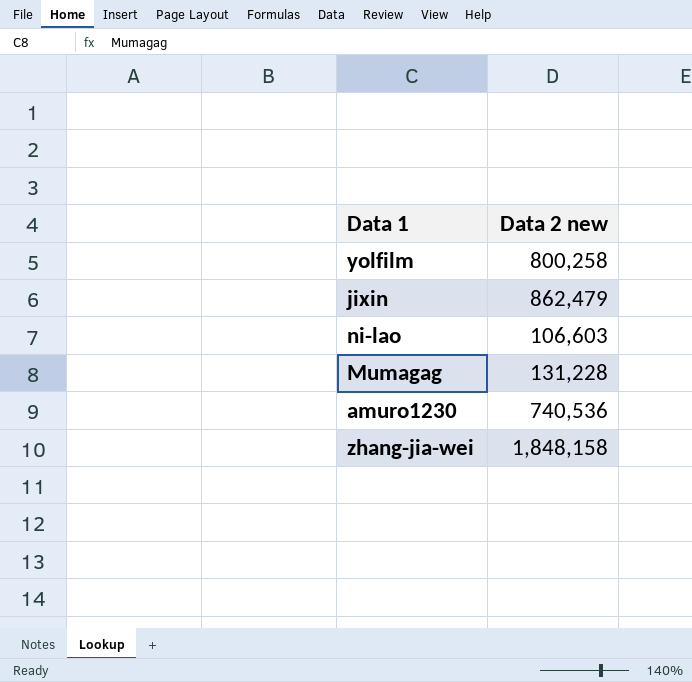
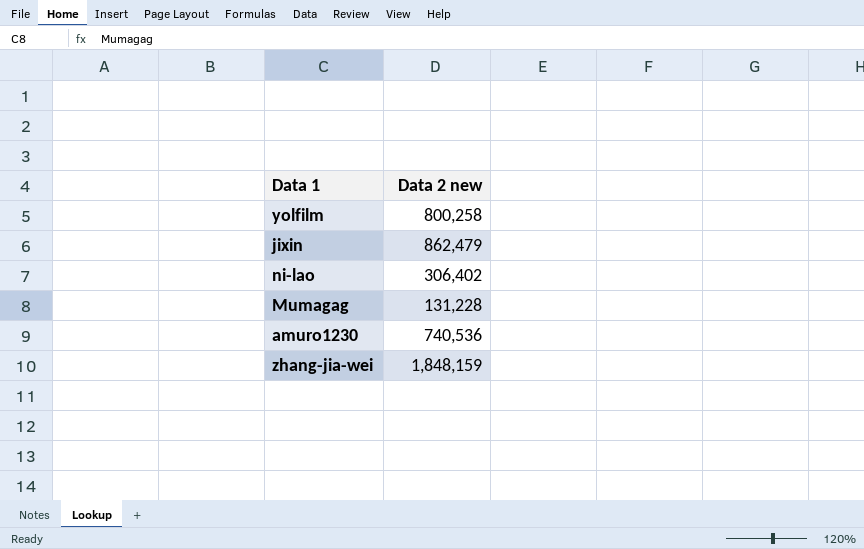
ni-lao | Data 2 new: 106,603 -> 306,402
zhang-jia-wei | Data 2 new: 1,848,158 -> 1,848,159

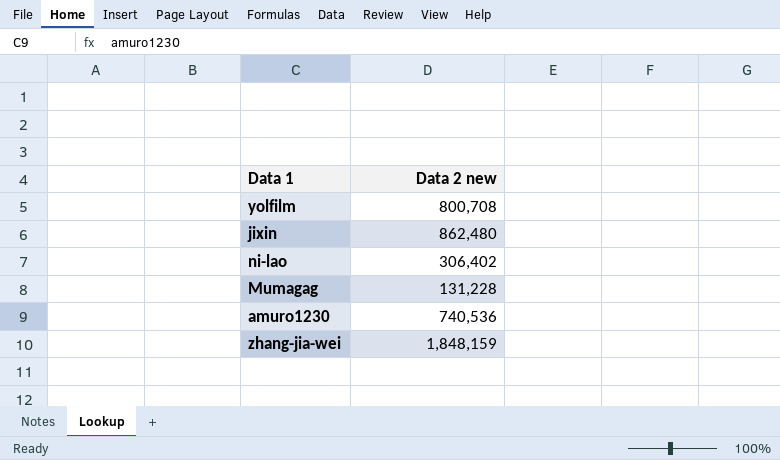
yolfilm | Data 2 new: 800,258 -> 800,708
jixin | Data 2 new: 862,479 -> 862,480

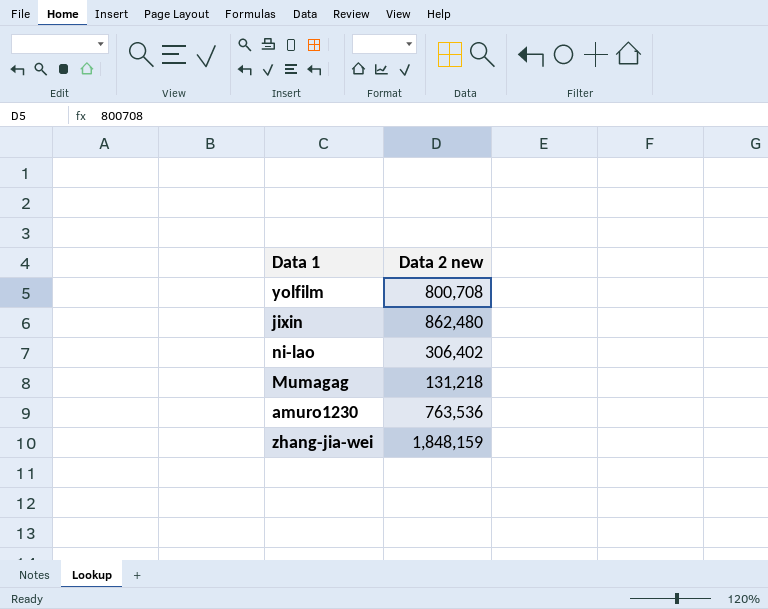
Mumagag | Data 2 new: 131,228 -> 131,218
amuro1230 | Data 2 new: 740,536 -> 763,536

